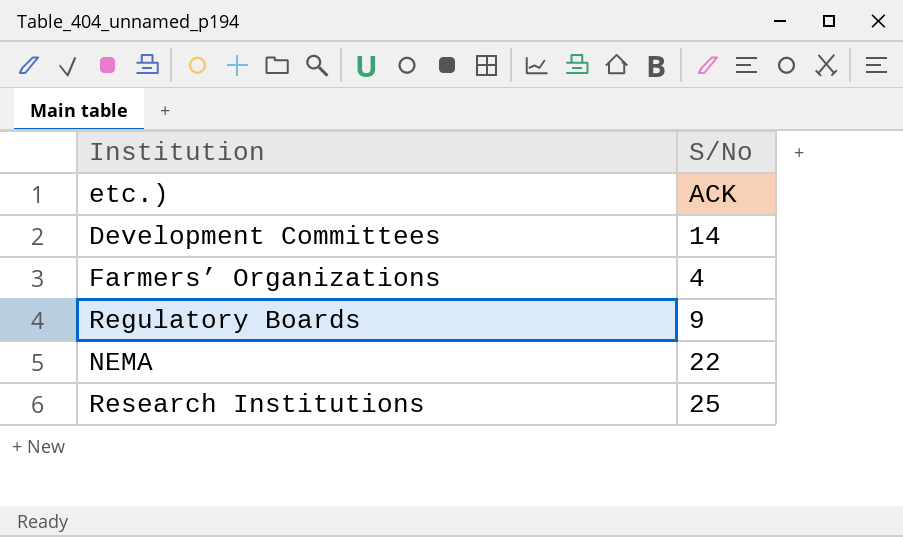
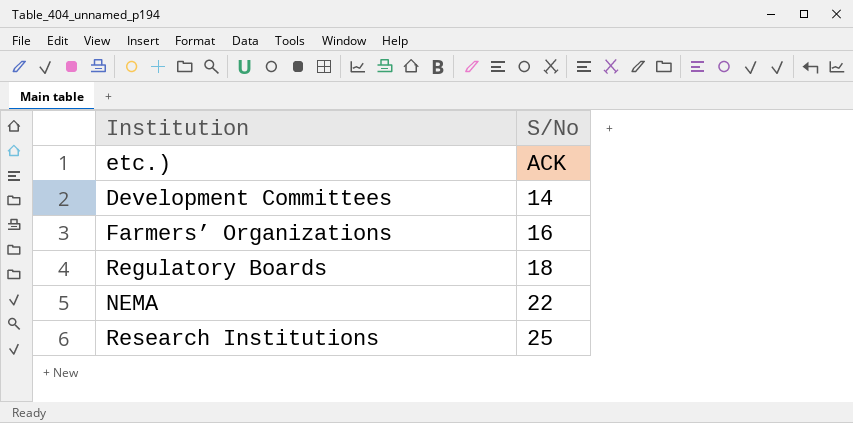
Farmers’ Organizations | S/No: 4 -> 16
Regulatory Boards | S/No: 9 -> 18

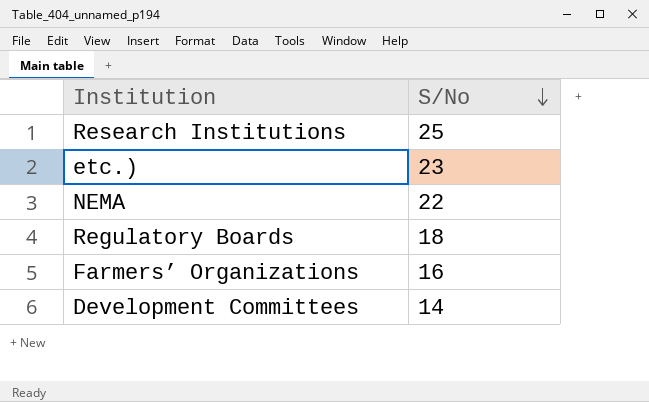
row order: none -> S/No descending
etc.) | S/No: ACK -> 23

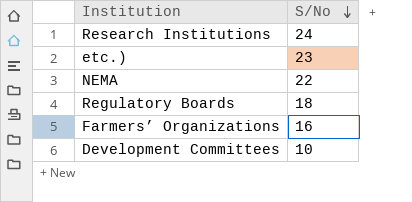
Research Institutions | S/No: 25 -> 24
Development Committees | S/No: 14 -> 10

